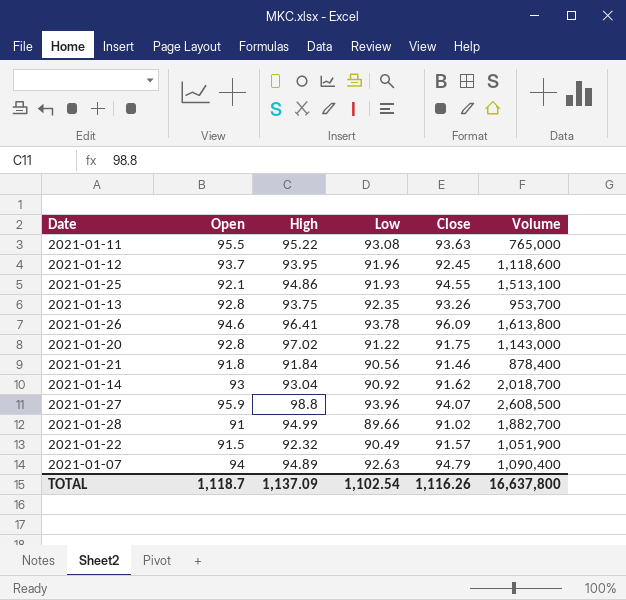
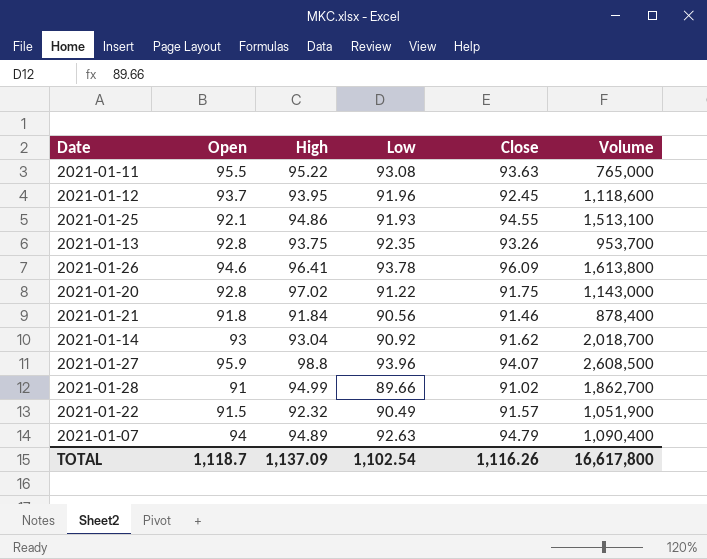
2021-01-28 | Volume: 1,882,700 -> 1,862,700
TOTAL | Volume: 16,637,800 -> 16,617,800

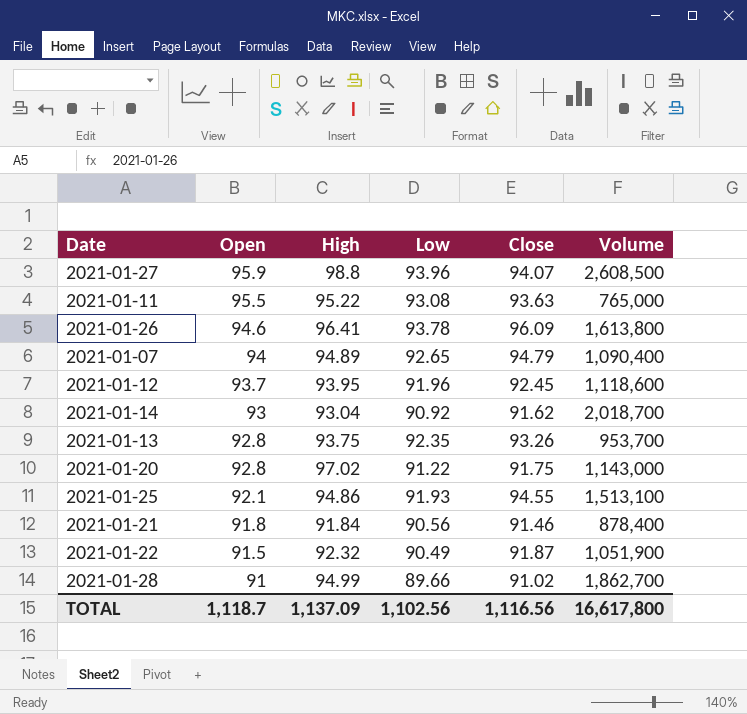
row order: none -> Open descending
2021-01-07 | Low: 92.63 -> 92.65
2021-01-22 | Close: 91.57 -> 91.87
TOTAL | Low: 1,102.54 -> 1,102.56
TOTAL | Close: 1,116.26 -> 1,116.56

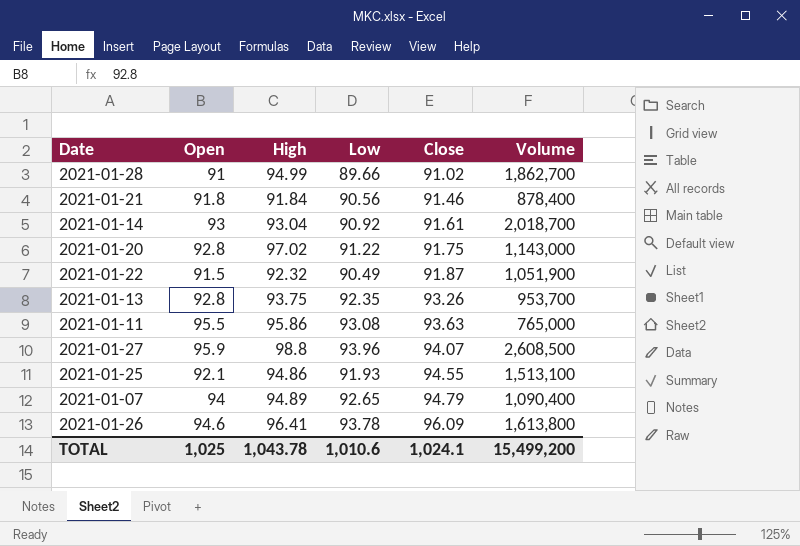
row order: Open descending -> Close ascending
row 2021-01-12: 93.7 | 93.95 | 91.96 | 92.45 | 1,118,600 -> none
2021-01-14 | Close: 91.62 -> 91.61
2021-01-11 | High: 95.22 -> 95.86
TOTAL | Open: 1,118.7 -> 1,025
TOTAL | High: 1,137.09 -> 1,043.78
TOTAL | Low: 1,102.56 -> 1,010.6
TOTAL | Close: 1,116.56 -> 1,024.1
TOTAL | Volume: 16,617,800 -> 15,499,200

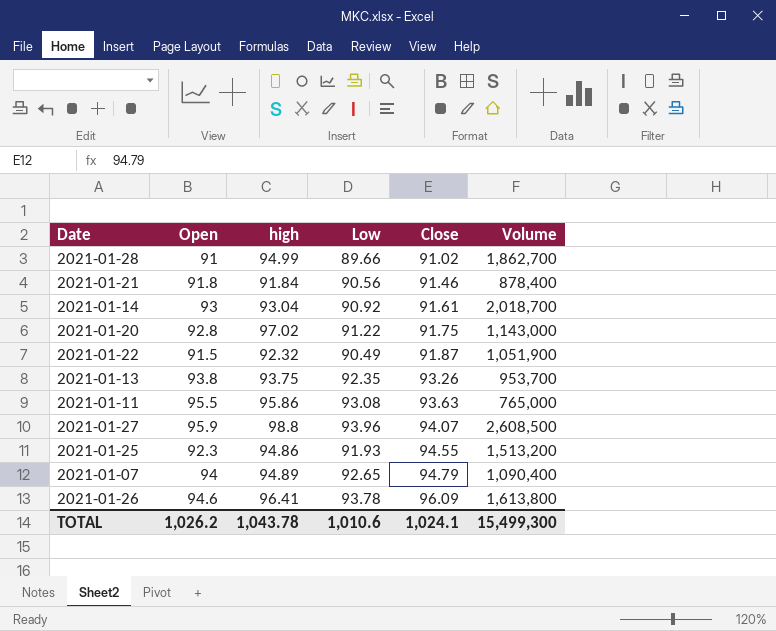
column name: High -> high
2021-01-13 | Open: 92.8 -> 93.8
2021-01-25 | Open: 92.1 -> 92.3
2021-01-25 | Volume: 1,513,100 -> 1,513,200
TOTAL | Open: 1,025 -> 1,026.2
TOTAL | Volume: 15,499,200 -> 15,499,300

